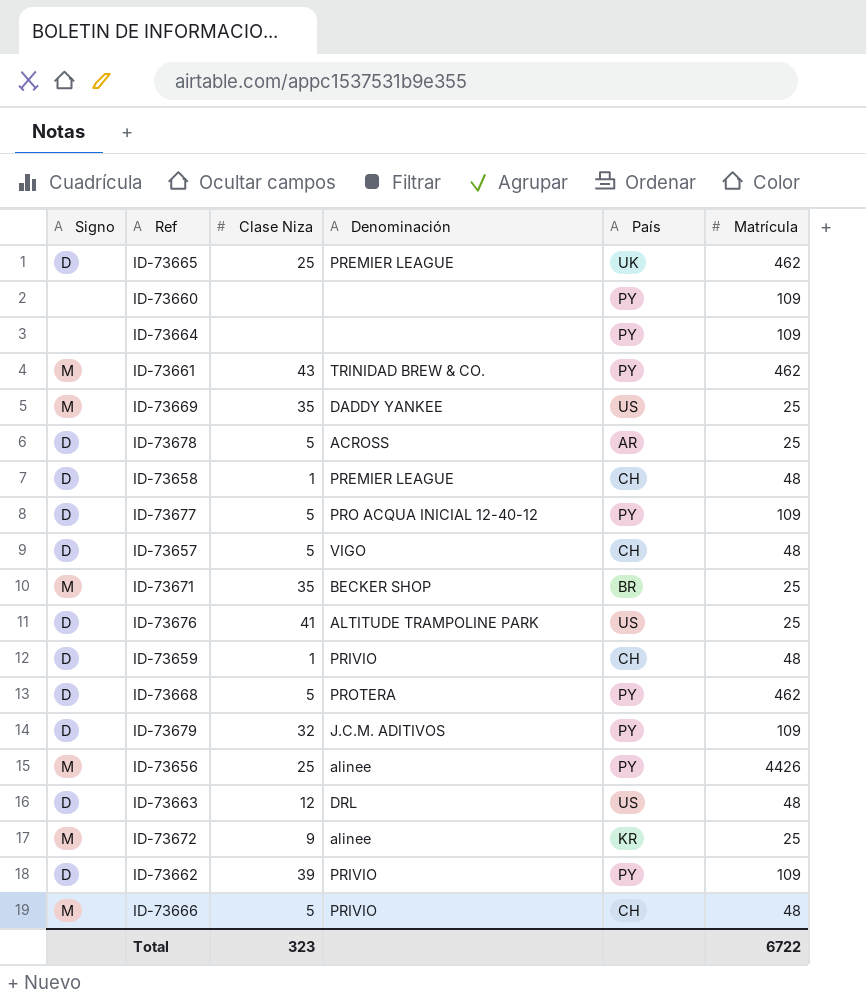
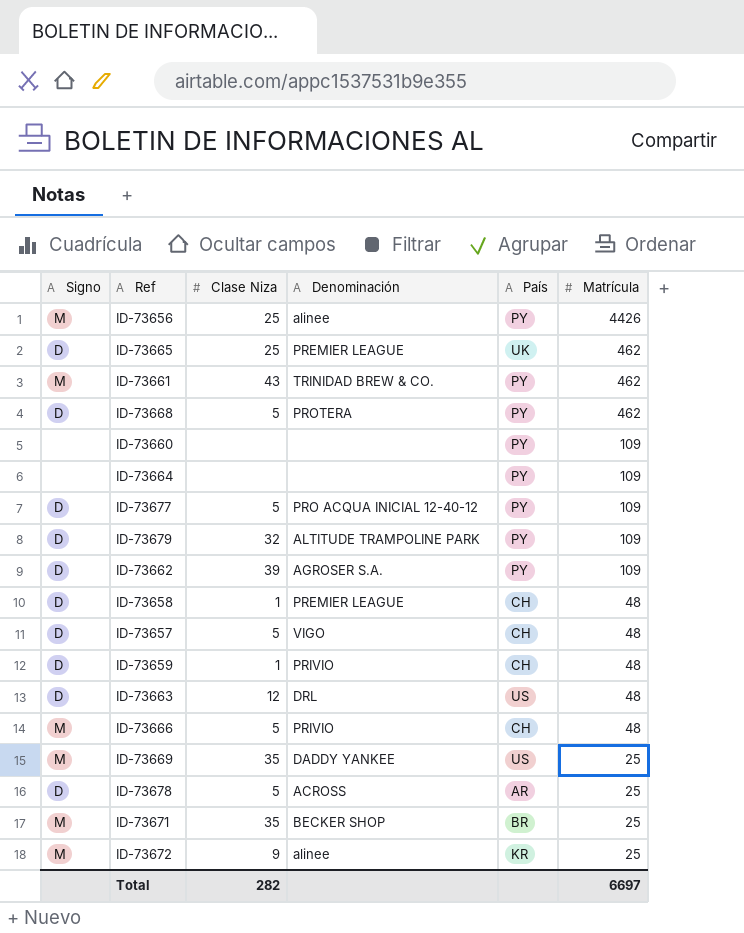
row order: none -> Matrícula descending
row ID-73676: D | 41 | ALTITUDE TRAMPOLINE PARK | US | 25 -> none
ID-73679 | Denominación: J.C.M. ADITIVOS -> ALTITUDE TRAMPOLINE PARK
ID-73662 | Denominación: PRIVIO -> AGROSER S.A.
Total | Clase Niza: 323 -> 282
Total | Matrícula: 6722 -> 6697

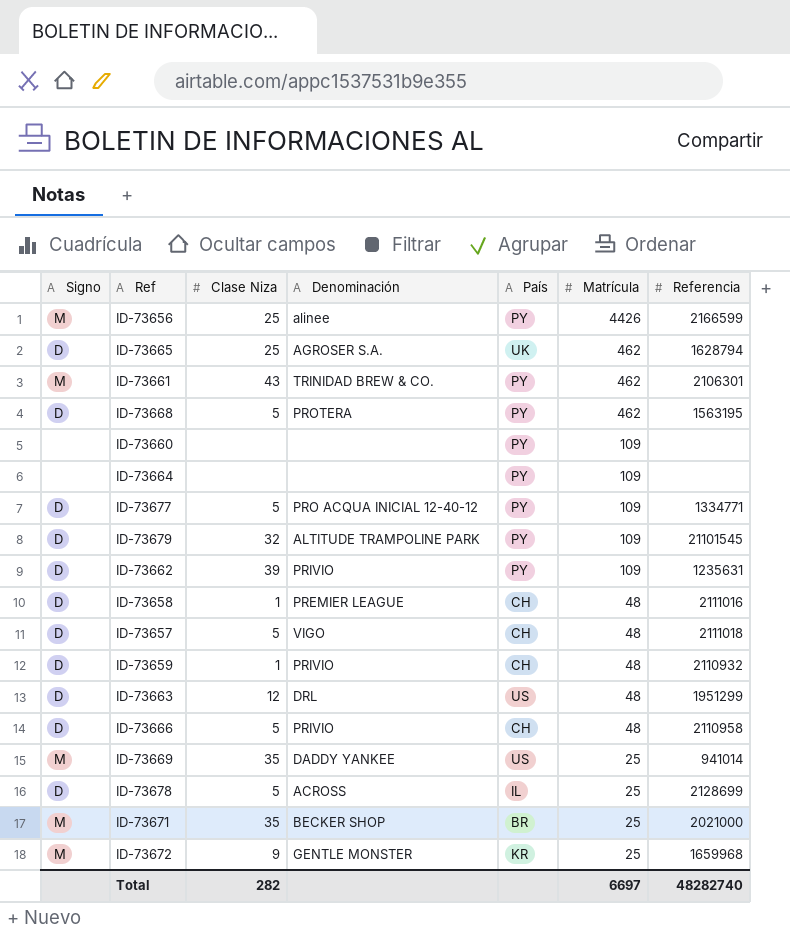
column Referencia | position: none -> 7
ID-73665 | Denominación: PREMIER LEAGUE -> AGROSER S.A.
ID-73662 | Denominación: AGROSER S.A. -> PRIVIO
ID-73666 | Signo: M -> D
ID-73678 | País: AR -> IL
ID-73672 | Denominación: alinee -> GENTLE MONSTER

